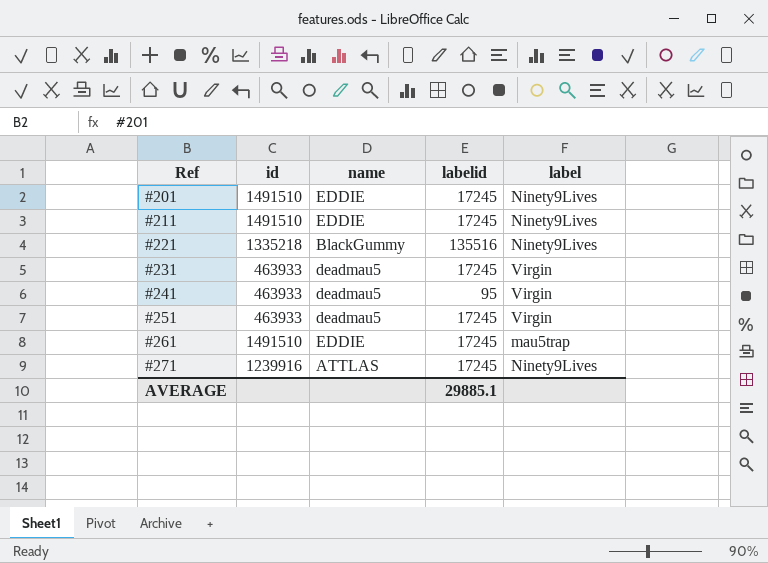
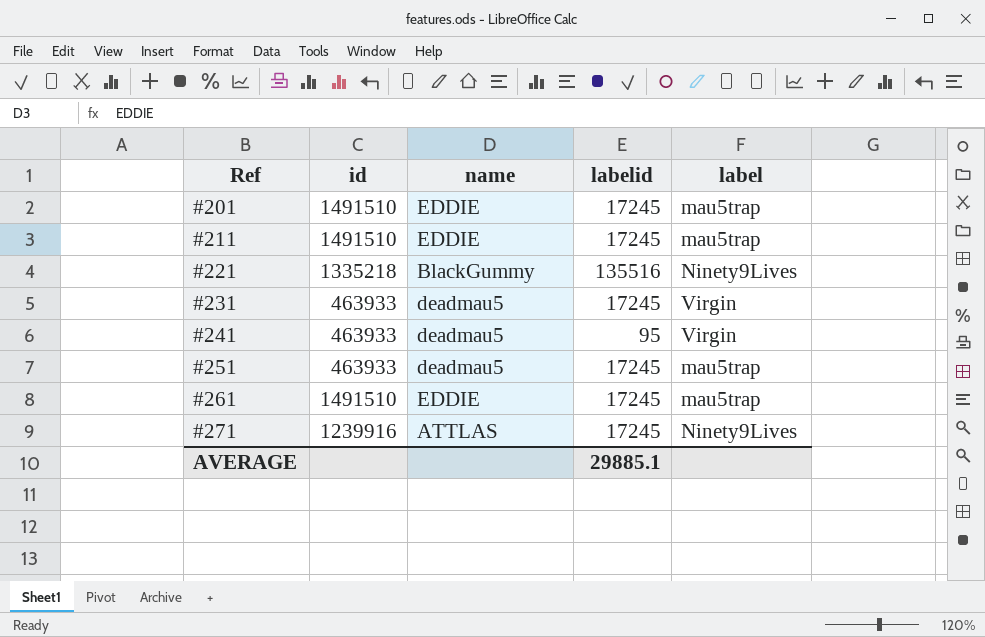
#201 | label: Ninety9Lives -> mau5trap
#211 | label: Ninety9Lives -> mau5trap
#251 | label: Virgin -> mau5trap

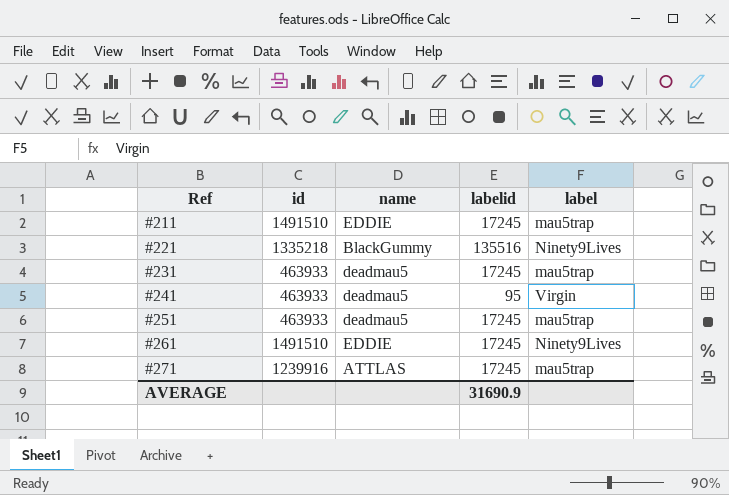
row #201: 1491510 | EDDIE | 17245 | mau5trap -> none
#231 | label: Virgin -> mau5trap
#261 | label: mau5trap -> Ninety9Lives
#271 | label: Ninety9Lives -> mau5trap
AVERAGE | labelid: 29885.1 -> 31690.9

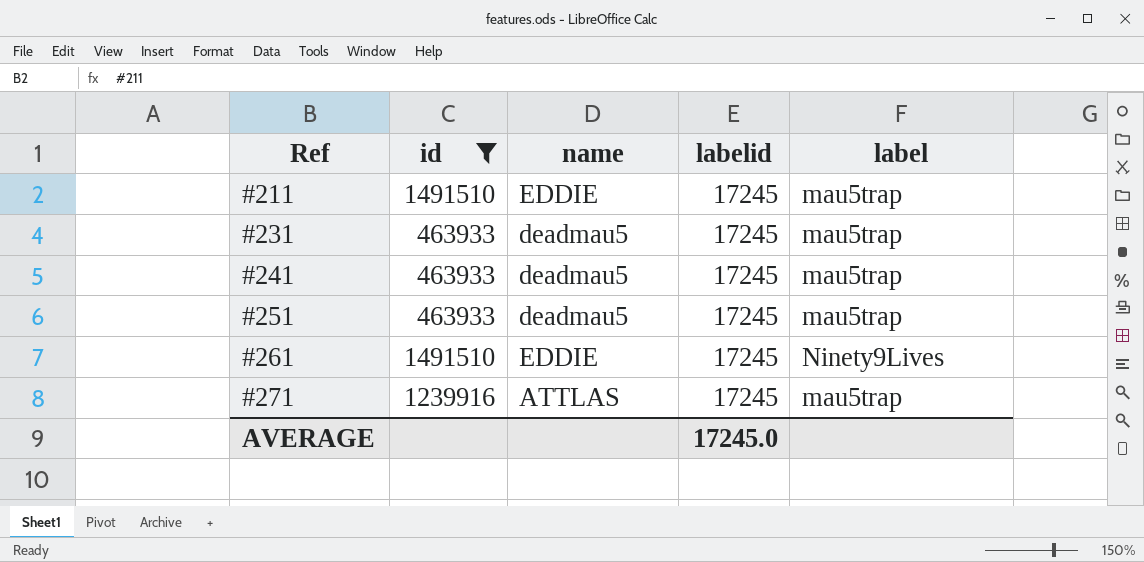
filter: none -> id != 1335218
#241 | labelid: 95 -> 17245
#241 | label: Virgin -> mau5trap
AVERAGE | labelid: 31690.9 -> 17245.0

